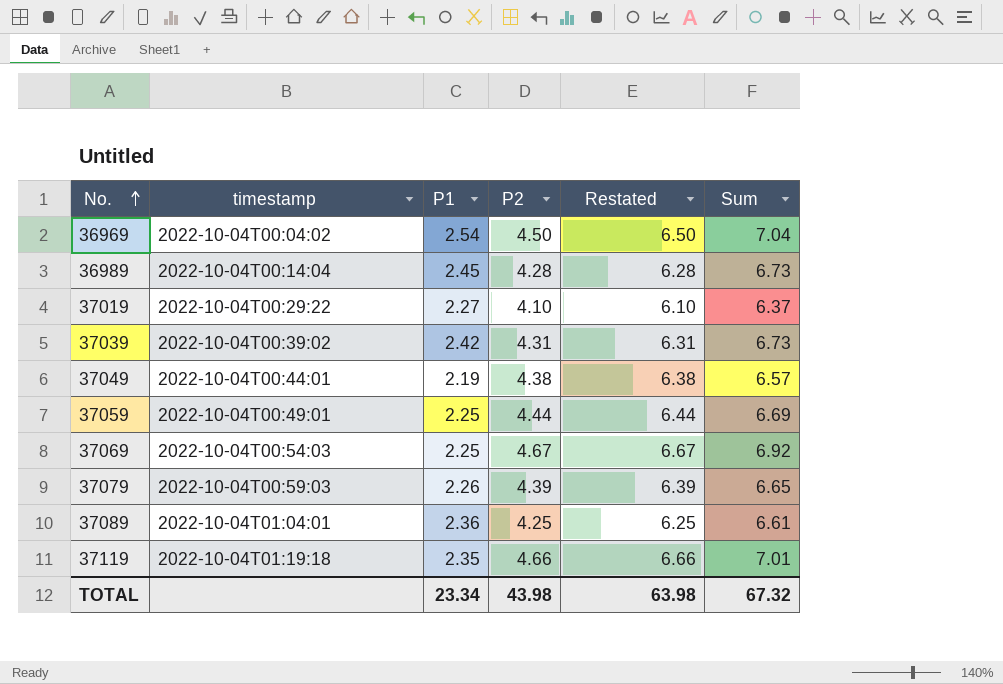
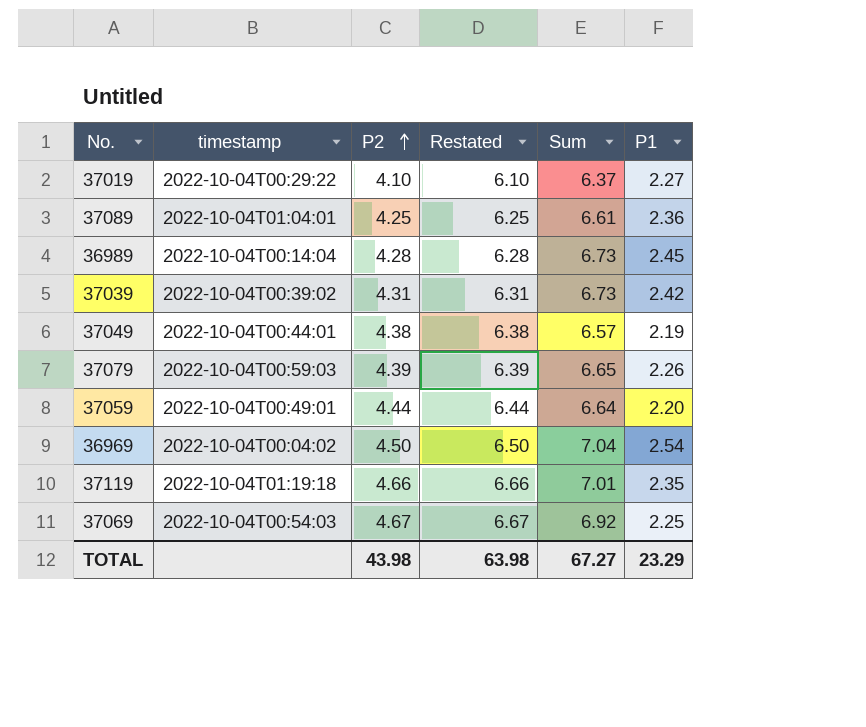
row order: No. ascending -> P2 ascending
column P1 | position: 3 -> 6
37059 | Sum: 6.69 -> 6.64
37059 | P1: 2.25 -> 2.20
TOTAL | Sum: 67.32 -> 67.27
TOTAL | P1: 23.34 -> 23.29

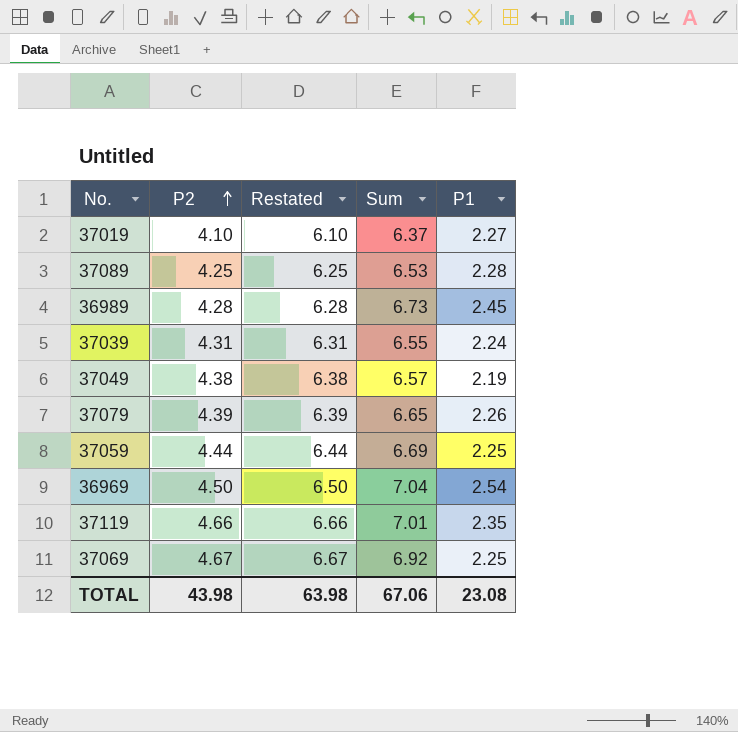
column timestamp | position: 2 -> none
37089 | Sum: 6.61 -> 6.53
37089 | P1: 2.36 -> 2.28
37039 | Sum: 6.73 -> 6.55
37039 | P1: 2.42 -> 2.24
37059 | Sum: 6.64 -> 6.69
37059 | P1: 2.20 -> 2.25
TOTAL | Sum: 67.27 -> 67.06
TOTAL | P1: 23.29 -> 23.08

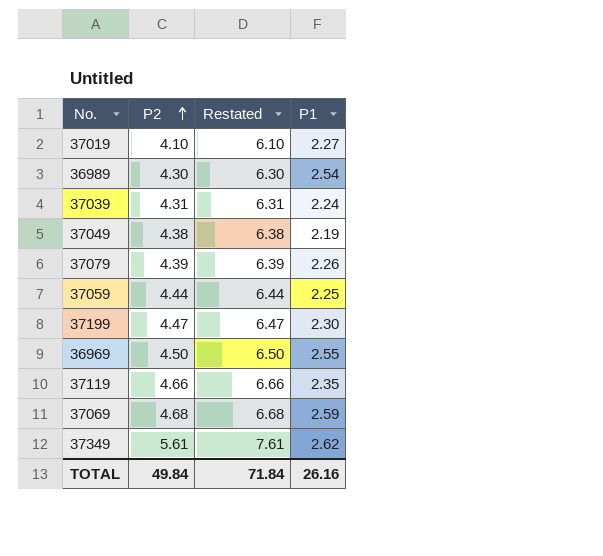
column Sum | formula: [P2] + [P1] -> none
row 37089: 4.25 | 6.25 | 6.53 | 2.28 -> none
36989 | P2: 4.28 -> 4.30
36989 | Restated: 6.28 -> 6.30
36989 | P1: 2.45 -> 2.54
row 37199: none -> 4.47 | 6.47 | 2.30
36969 | P1: 2.54 -> 2.55
37069 | P2: 4.67 -> 4.68
37069 | Restated: 6.67 -> 6.68
37069 | P1: 2.25 -> 2.59
row 37349: none -> 5.61 | 7.61 | 2.62
TOTAL | P2: 43.98 -> 49.84
TOTAL | Restated: 63.98 -> 71.84
TOTAL | P1: 23.08 -> 26.16

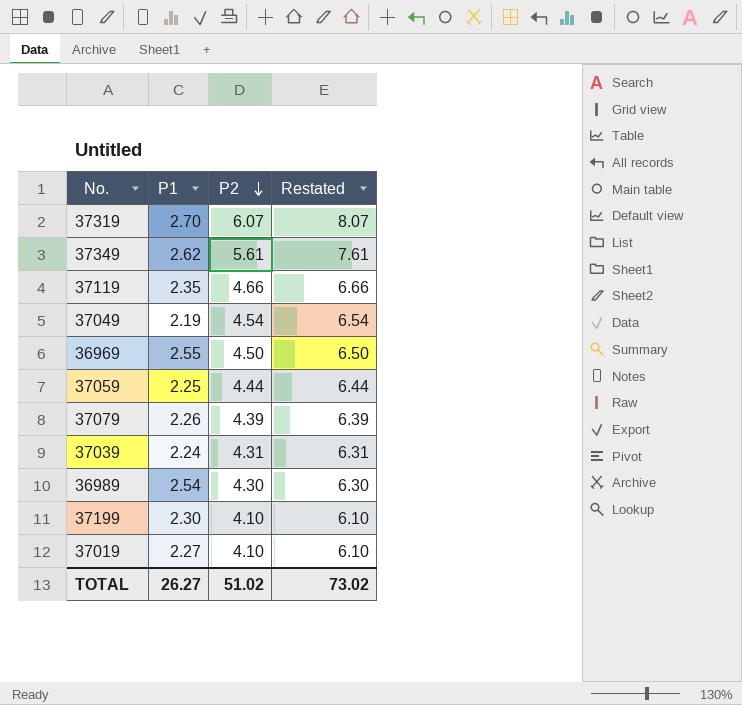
row order: P2 ascending -> P2 descending
column P1 | position: 4 -> 2
row 37069: 4.68 | 6.68 | 2.59 -> none
row 37319: none -> 2.70 | 6.07 | 8.07
37049 | P2: 4.38 -> 4.54
37049 | Restated: 6.38 -> 6.54
37199 | P2: 4.47 -> 4.10
37199 | Restated: 6.47 -> 6.10
TOTAL | P1: 26.16 -> 26.27
TOTAL | P2: 49.84 -> 51.02
TOTAL | Restated: 71.84 -> 73.02

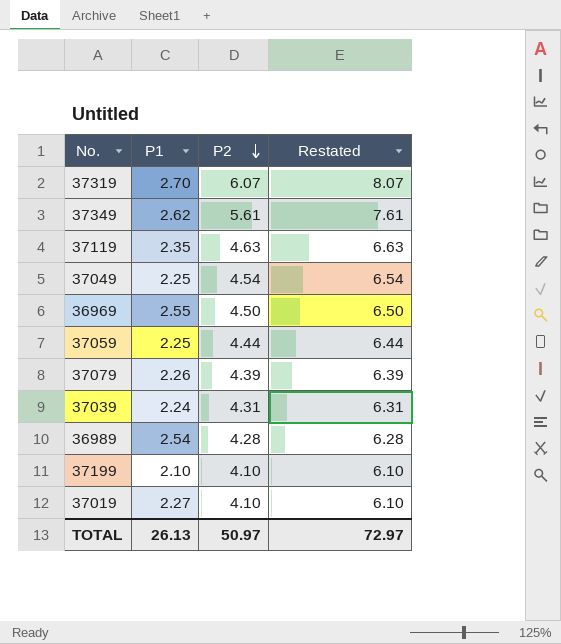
37119 | P2: 4.66 -> 4.63
37119 | Restated: 6.66 -> 6.63
37049 | P1: 2.19 -> 2.25
36989 | P2: 4.30 -> 4.28
36989 | Restated: 6.30 -> 6.28
37199 | P1: 2.30 -> 2.10
TOTAL | P1: 26.27 -> 26.13
TOTAL | P2: 51.02 -> 50.97
TOTAL | Restated: 73.02 -> 72.97

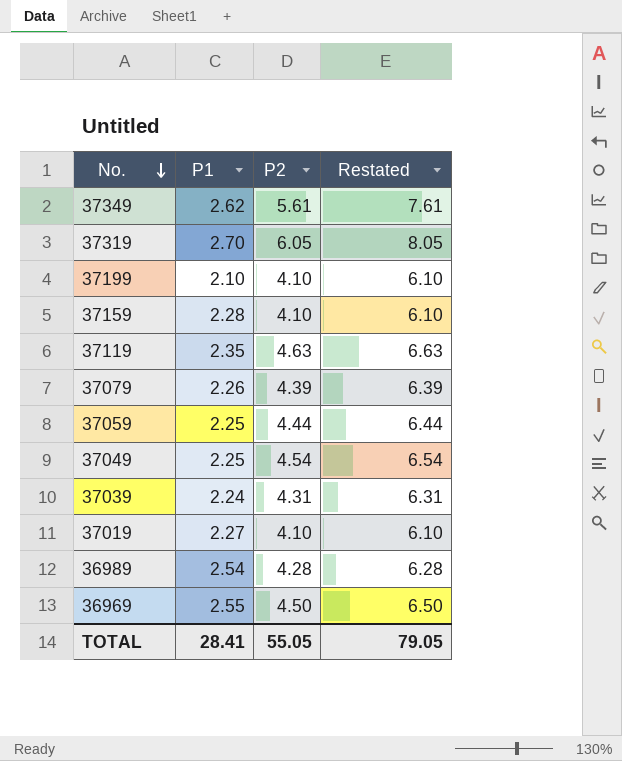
row order: P2 descending -> No. descending
37319 | P2: 6.07 -> 6.05
37319 | Restated: 8.07 -> 8.05
row 37159: none -> 2.28 | 4.10 | 6.10
TOTAL | P1: 26.13 -> 28.41
TOTAL | P2: 50.97 -> 55.05
TOTAL | Restated: 72.97 -> 79.05

